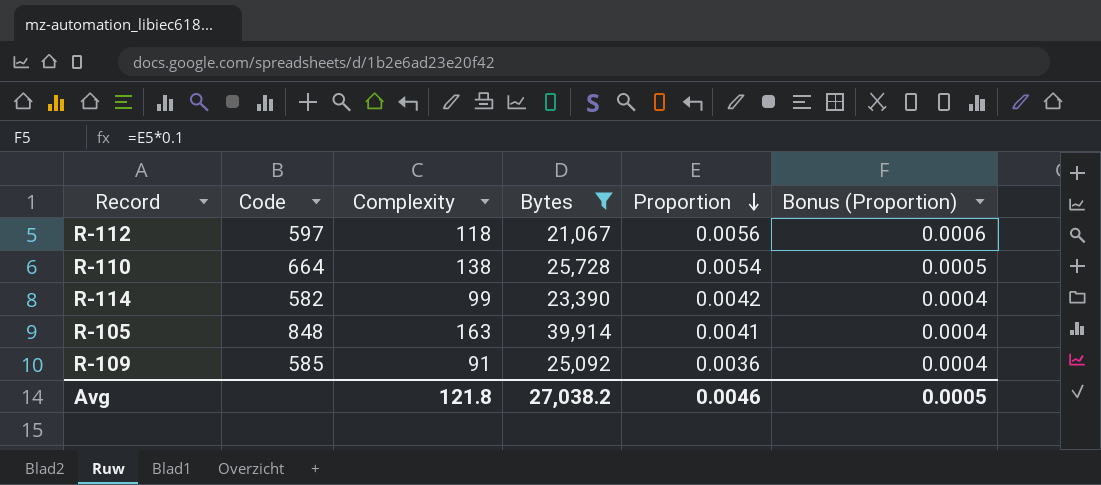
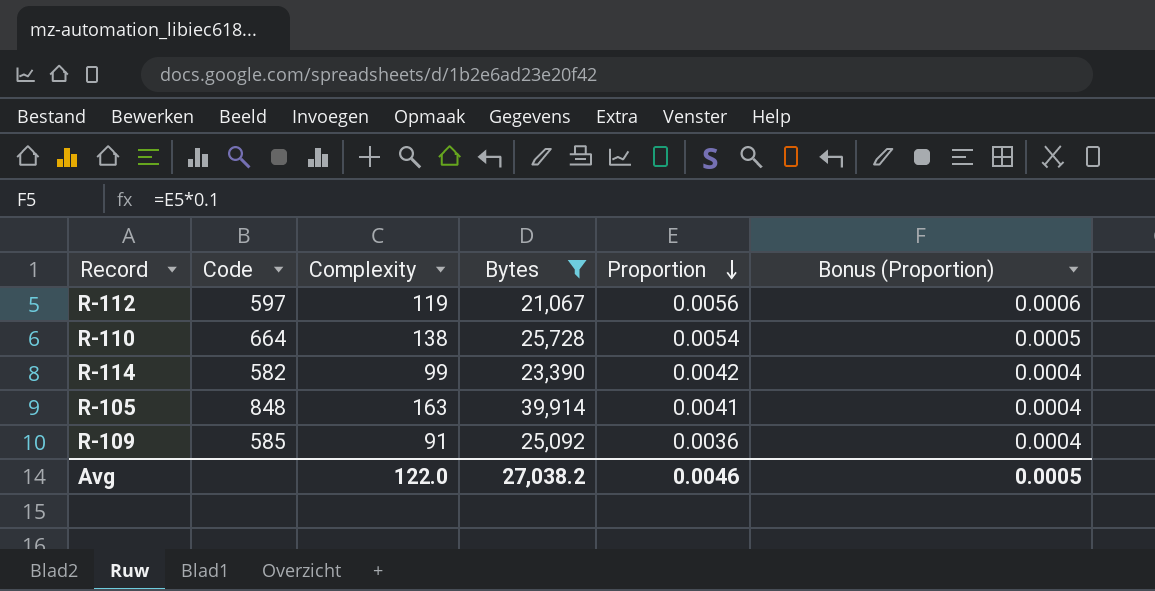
R-112 | Complexity: 118 -> 119
Avg | Complexity: 121.8 -> 122.0

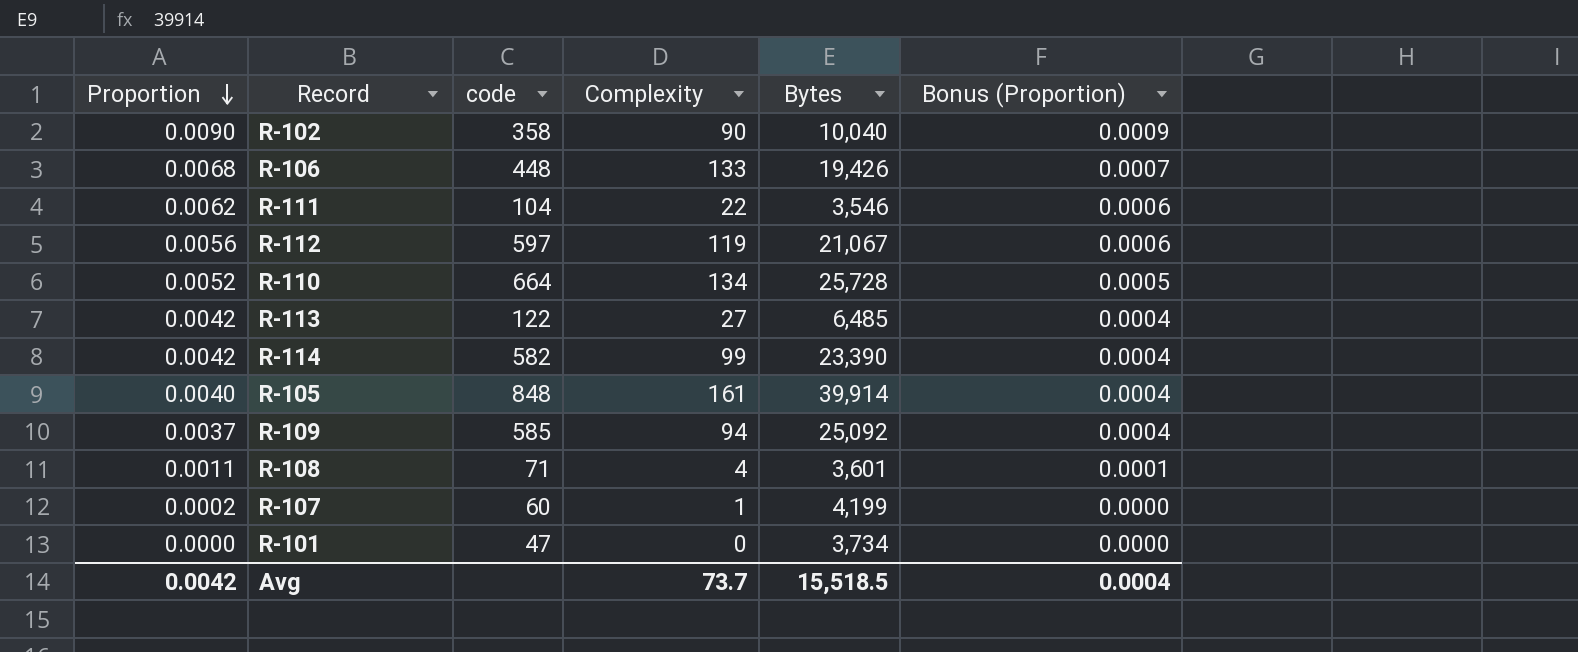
filter: Bytes >= 21,067 -> none
column Proportion | position: 5 -> 1
column name: Code -> code
R-110 | Proportion: 0.0054 -> 0.0052
R-110 | Complexity: 138 -> 134
R-105 | Proportion: 0.0041 -> 0.0040
R-105 | Complexity: 163 -> 161
R-109 | Proportion: 0.0036 -> 0.0037
R-109 | Complexity: 91 -> 94
Avg | Proportion: 0.0046 -> 0.0042
Avg | Complexity: 122.0 -> 73.7
Avg | Bytes: 27,038.2 -> 15,518.5
Avg | Bonus (Proportion): 0.0005 -> 0.0004

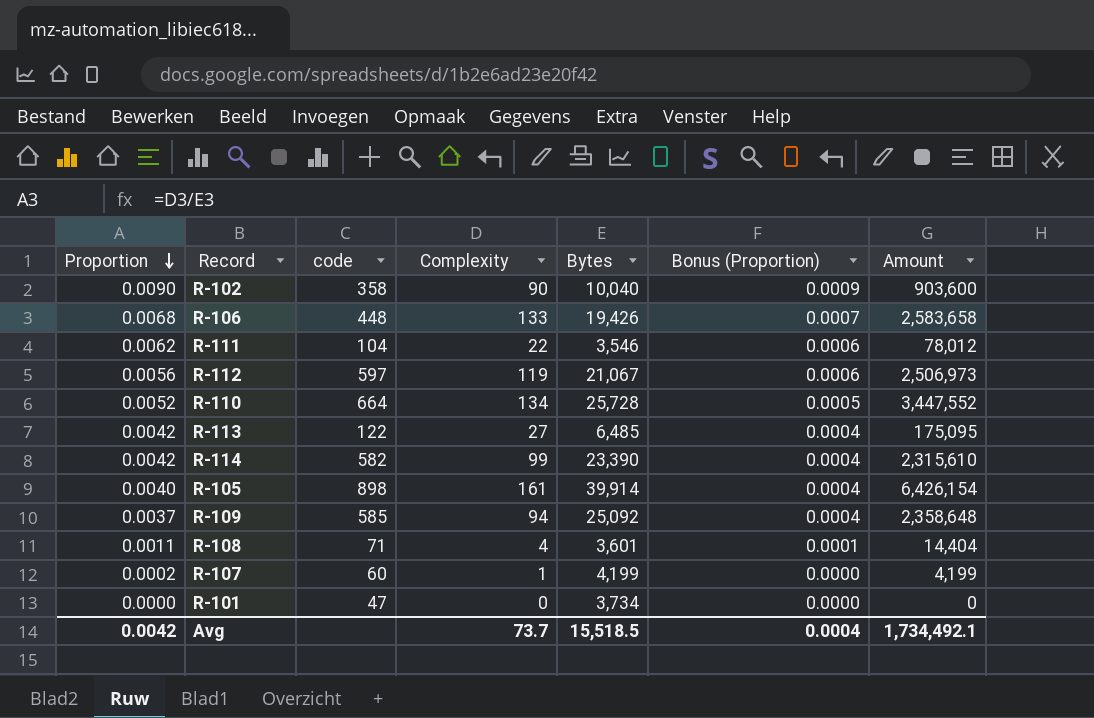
column Amount | formula: none -> [Complexity] * [Bytes]
R-105 | code: 848 -> 898

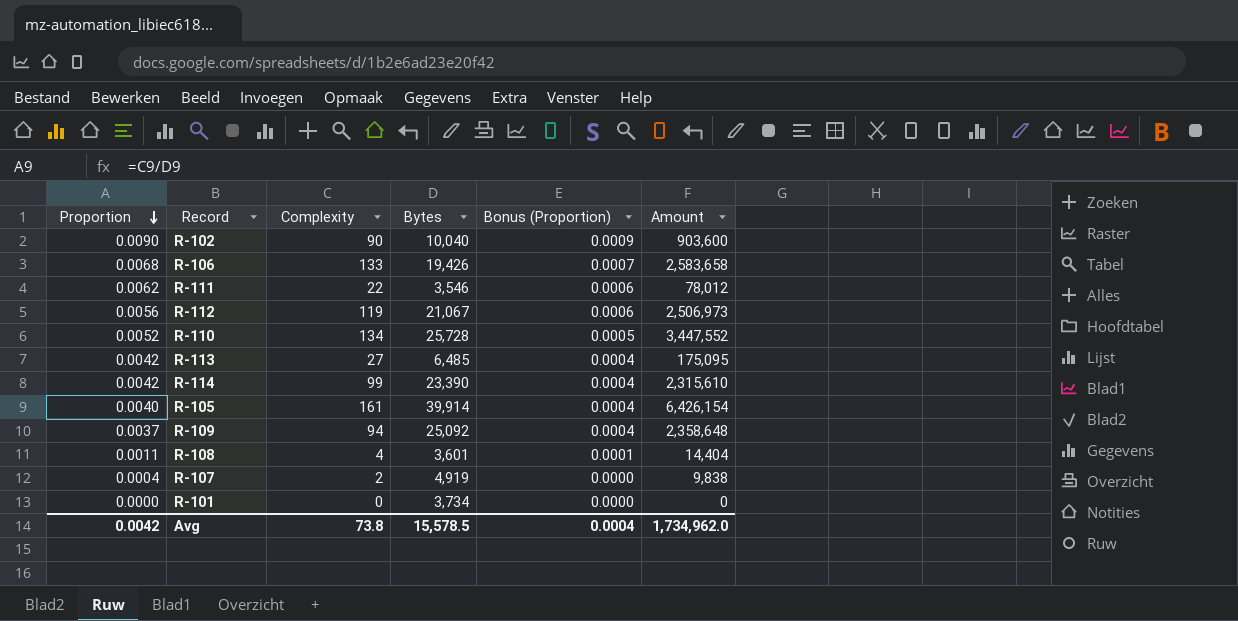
column code | position: 3 -> none
R-107 | Proportion: 0.0002 -> 0.0004
R-107 | Complexity: 1 -> 2
R-107 | Bytes: 4,199 -> 4,919
R-107 | Amount: 4,199 -> 9,838
Avg | Complexity: 73.7 -> 73.8
Avg | Bytes: 15,518.5 -> 15,578.5
Avg | Amount: 1,734,492.1 -> 1,734,962.0

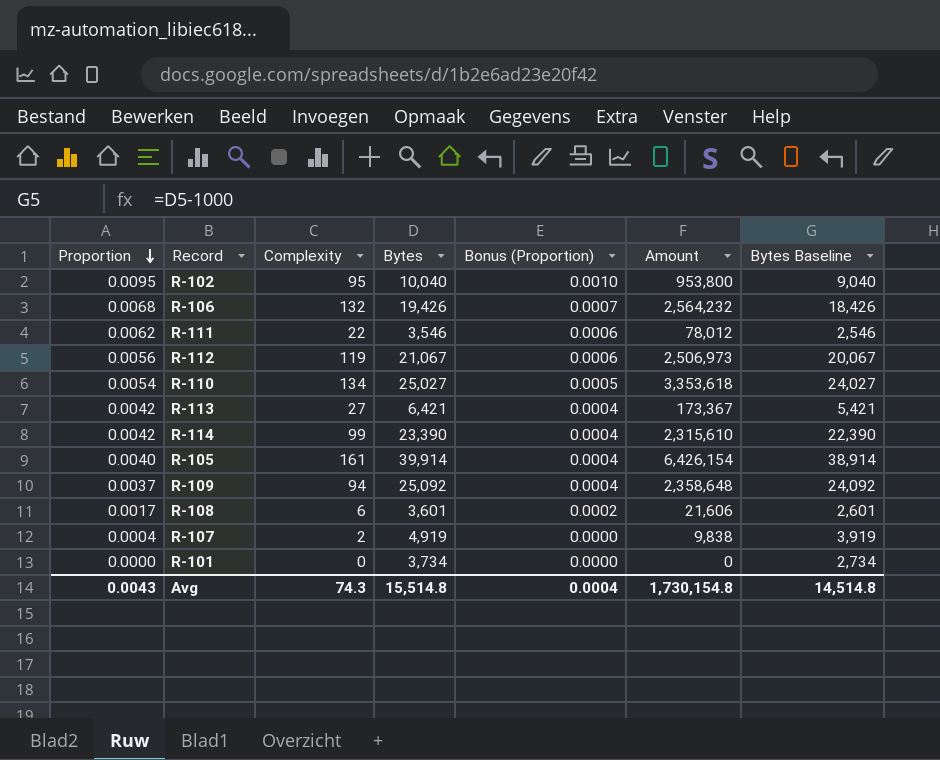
column Bytes Baseline | formula: none -> [Bytes] - 1000
R-102 | Proportion: 0.0090 -> 0.0095
R-102 | Complexity: 90 -> 95
R-102 | Bonus (Proportion): 0.0009 -> 0.0010
R-102 | Amount: 903,600 -> 953,800
R-106 | Complexity: 133 -> 132
R-106 | Amount: 2,583,658 -> 2,564,232
R-110 | Proportion: 0.0052 -> 0.0054
R-110 | Bytes: 25,728 -> 25,027
R-110 | Amount: 3,447,552 -> 3,353,618
R-113 | Bytes: 6,485 -> 6,421
R-113 | Amount: 175,095 -> 173,367
R-108 | Proportion: 0.0011 -> 0.0017
R-108 | Complexity: 4 -> 6
R-108 | Bonus (Proportion): 0.0001 -> 0.0002
R-108 | Amount: 14,404 -> 21,606
Avg | Proportion: 0.0042 -> 0.0043
Avg | Complexity: 73.8 -> 74.3
Avg | Bytes: 15,578.5 -> 15,514.8
Avg | Amount: 1,734,962.0 -> 1,730,154.8

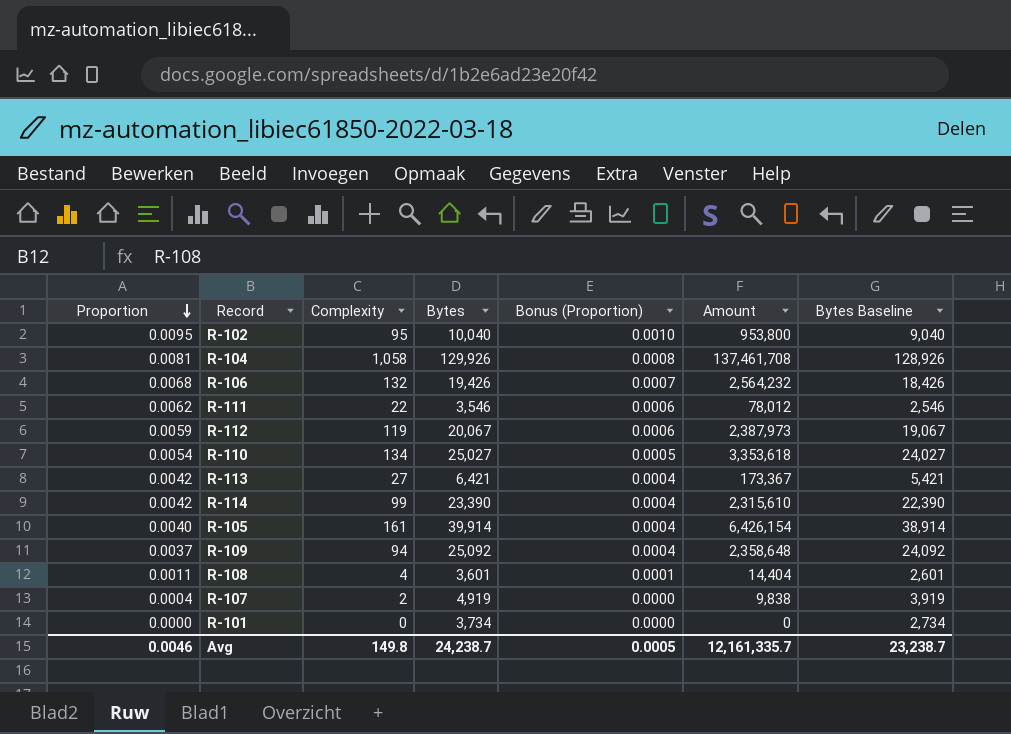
row R-104: none -> 0.0081 | 1,058 | 129,926 | 0.0008 | 137,461,708 | 128,926
R-112 | Proportion: 0.0056 -> 0.0059
R-112 | Bytes: 21,067 -> 20,067
R-112 | Amount: 2,506,973 -> 2,387,973
R-112 | Bytes Baseline: 20,067 -> 19,067
R-108 | Proportion: 0.0017 -> 0.0011
R-108 | Complexity: 6 -> 4
R-108 | Bonus (Proportion): 0.0002 -> 0.0001
R-108 | Amount: 21,606 -> 14,404
Avg | Proportion: 0.0043 -> 0.0046
Avg | Complexity: 74.3 -> 149.8
Avg | Bytes: 15,514.8 -> 24,238.7
Avg | Bonus (Proportion): 0.0004 -> 0.0005
Avg | Amount: 1,730,154.8 -> 12,161,335.7
Avg | Bytes Baseline: 14,514.8 -> 23,238.7

